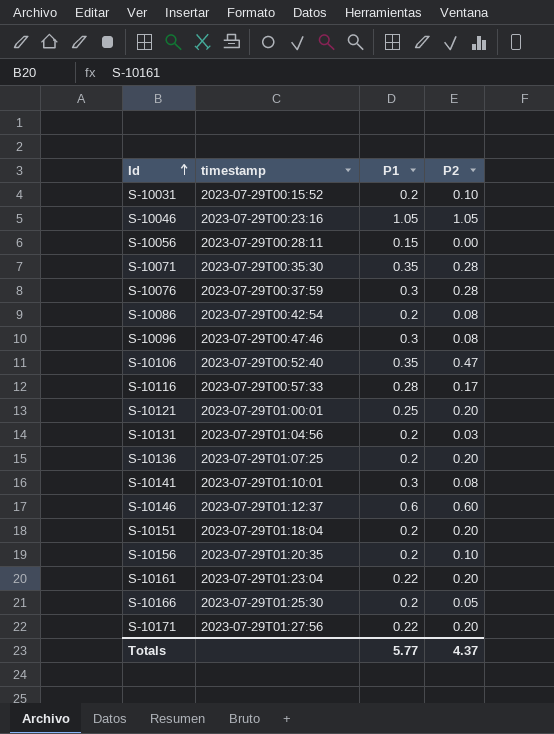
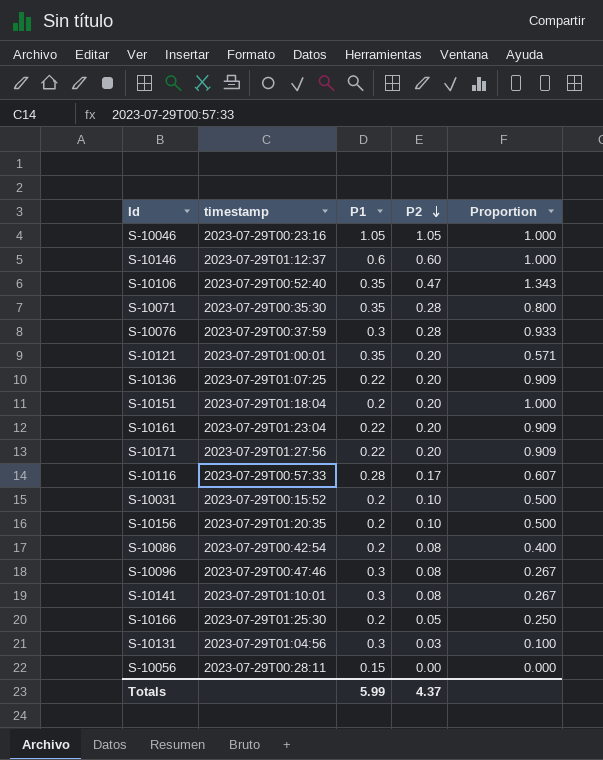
row order: Id ascending -> P2 descending
column Proportion | formula: none -> [P2] / [P1]
S-10121 | P1: 0.25 -> 0.35
S-10136 | P1: 0.2 -> 0.22
S-10131 | P1: 0.2 -> 0.3
Totals | P1: 5.77 -> 5.99

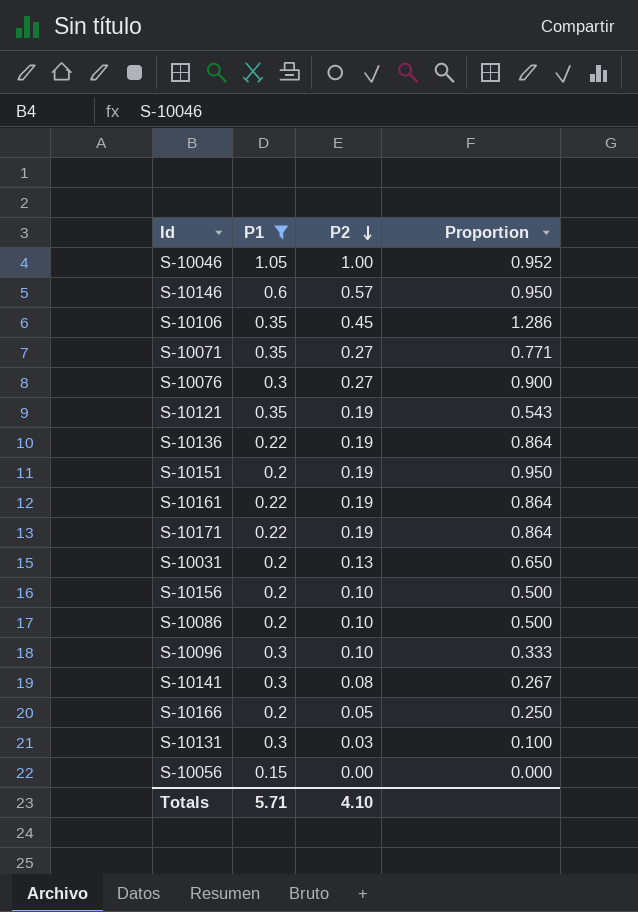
filter: none -> P1 != 0.28
column timestamp | position: 2 -> none
S-10046 | P2: 1.05 -> 1.00
S-10046 | Proportion: 1.000 -> 0.952
S-10146 | P2: 0.60 -> 0.57
S-10146 | Proportion: 1.000 -> 0.950
S-10106 | P2: 0.47 -> 0.45
S-10106 | Proportion: 1.343 -> 1.286
S-10071 | P2: 0.28 -> 0.27
S-10071 | Proportion: 0.800 -> 0.771
S-10076 | P2: 0.28 -> 0.27
S-10076 | Proportion: 0.933 -> 0.900
S-10121 | P2: 0.20 -> 0.19
S-10121 | Proportion: 0.571 -> 0.543
S-10136 | P2: 0.20 -> 0.19
S-10136 | Proportion: 0.909 -> 0.864
S-10151 | P2: 0.20 -> 0.19
S-10151 | Proportion: 1.000 -> 0.950
S-10161 | P2: 0.20 -> 0.19
S-10161 | Proportion: 0.909 -> 0.864
S-10171 | P2: 0.20 -> 0.19
S-10171 | Proportion: 0.909 -> 0.864
S-10031 | P2: 0.10 -> 0.13
S-10031 | Proportion: 0.500 -> 0.650
S-10086 | P2: 0.08 -> 0.10
S-10086 | Proportion: 0.400 -> 0.500
S-10096 | P2: 0.08 -> 0.10
S-10096 | Proportion: 0.267 -> 0.333
Totals | P1: 5.99 -> 5.71
Totals | P2: 4.37 -> 4.10

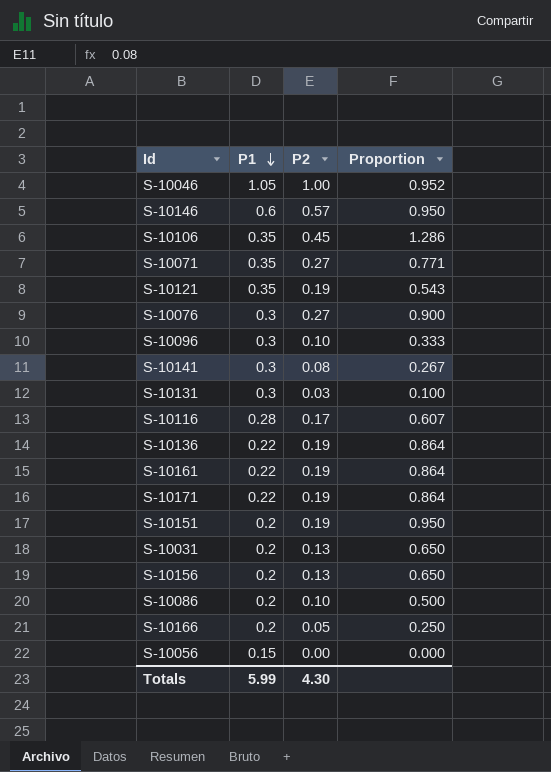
filter: P1 != 0.28 -> none
row order: P2 descending -> P1 descending
S-10156 | P2: 0.10 -> 0.13
S-10156 | Proportion: 0.500 -> 0.650
Totals | P1: 5.71 -> 5.99
Totals | P2: 4.10 -> 4.30

